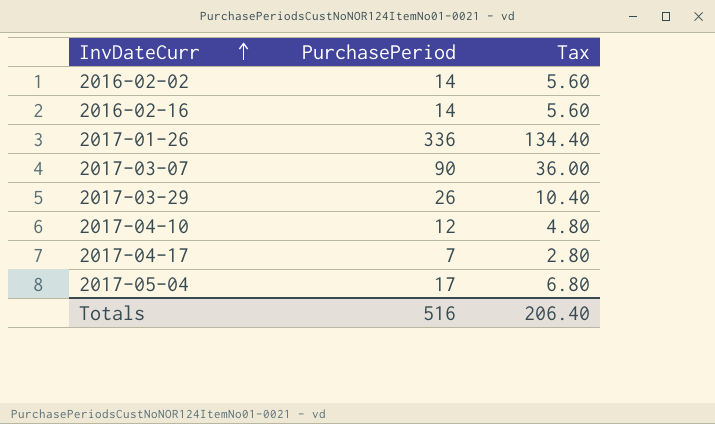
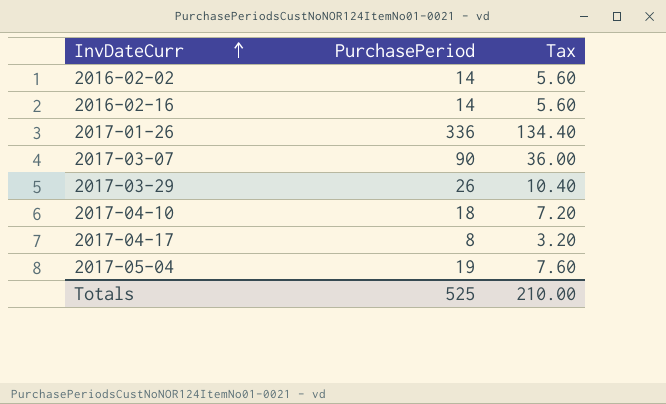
2017-04-10 | PurchasePeriod: 12 -> 18
2017-04-10 | Tax: 4.80 -> 7.20
2017-04-17 | PurchasePeriod: 7 -> 8
2017-04-17 | Tax: 2.80 -> 3.20
2017-05-04 | PurchasePeriod: 17 -> 19
2017-05-04 | Tax: 6.80 -> 7.60
Totals | PurchasePeriod: 516 -> 525
Totals | Tax: 206.40 -> 210.00

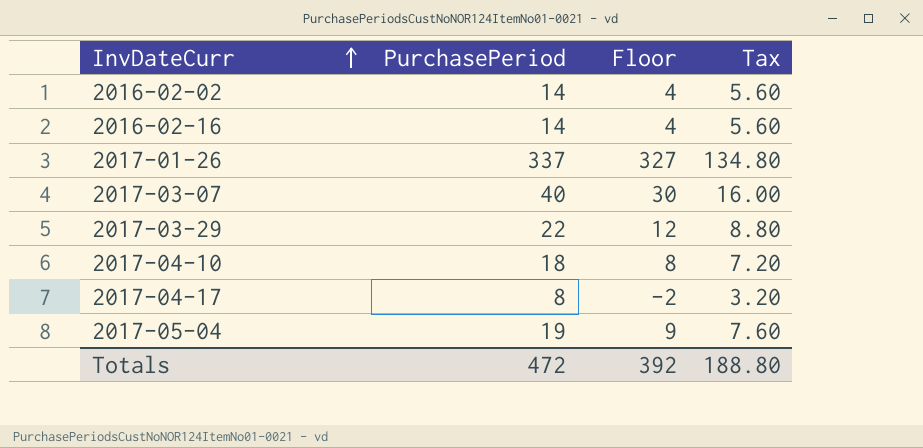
column Floor | formula: none -> [PurchasePeriod] - 10
2017-01-26 | PurchasePeriod: 336 -> 337
2017-01-26 | Tax: 134.40 -> 134.80
2017-03-07 | PurchasePeriod: 90 -> 40
2017-03-07 | Tax: 36.00 -> 16.00
2017-03-29 | PurchasePeriod: 26 -> 22
2017-03-29 | Tax: 10.40 -> 8.80
Totals | PurchasePeriod: 525 -> 472
Totals | Tax: 210.00 -> 188.80

